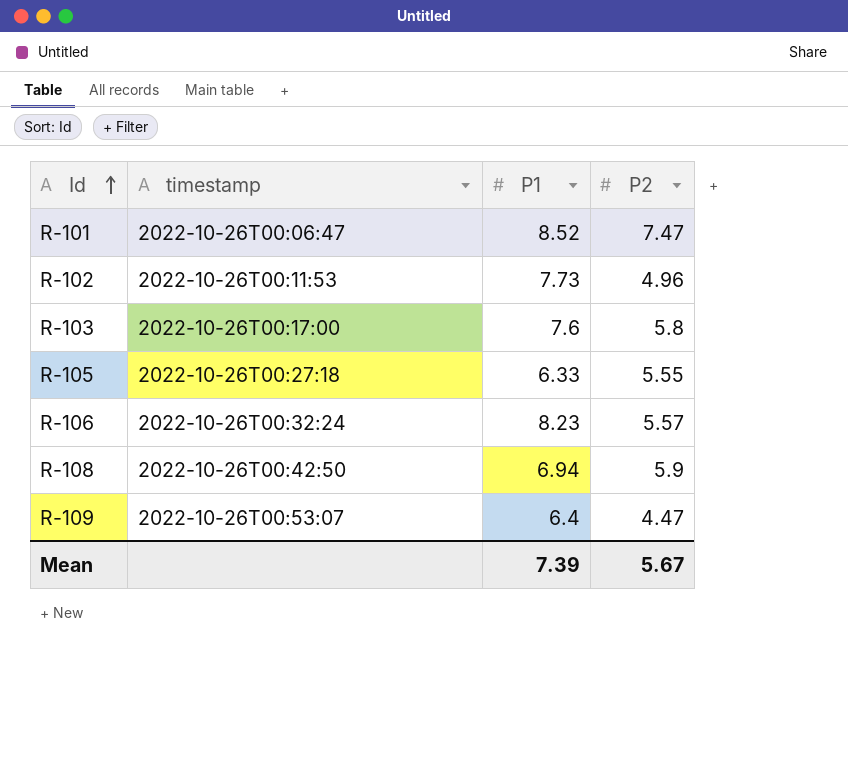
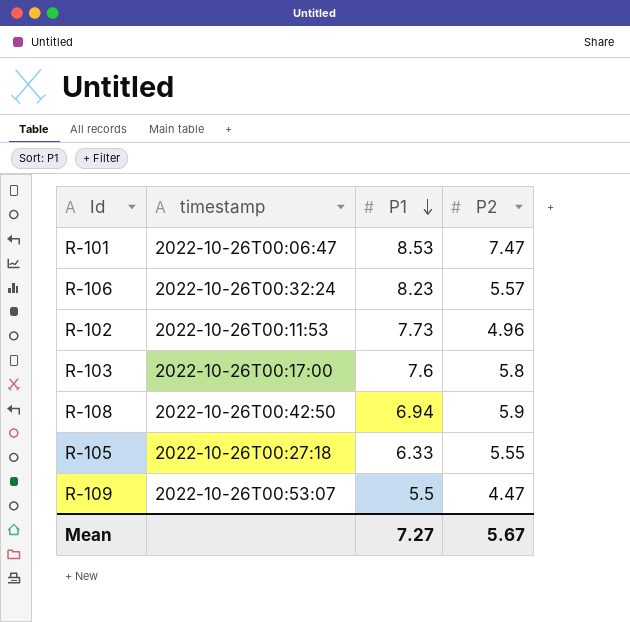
row order: Id ascending -> P1 descending
R-101 | P1: 8.52 -> 8.53
R-109 | P1: 6.4 -> 5.5
Mean | P1: 7.39 -> 7.27

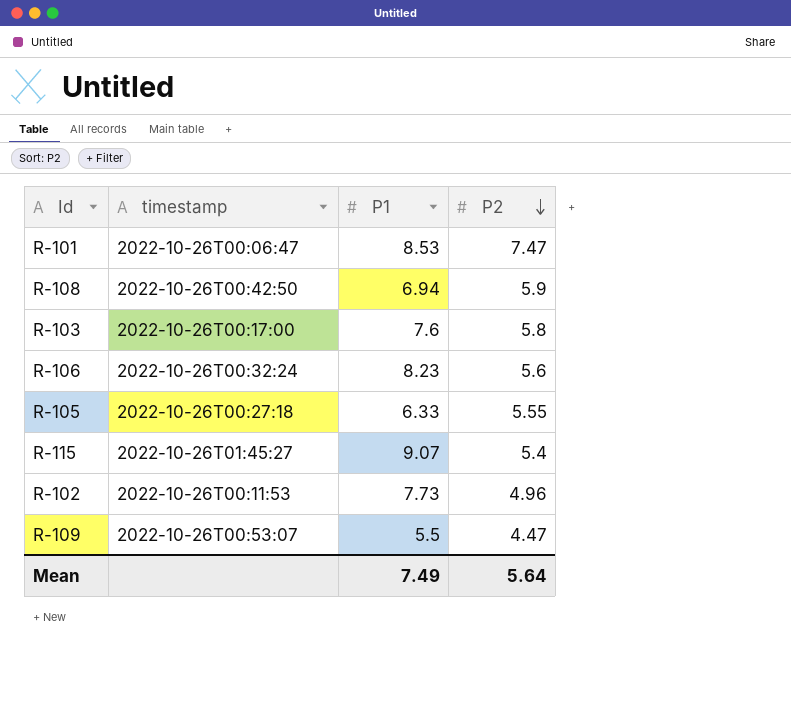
row order: P1 descending -> P2 descending
R-106 | P2: 5.57 -> 5.6
row R-115: none -> 2022-10-26T01:45:27 | 9.07 | 5.4
Mean | P1: 7.27 -> 7.49
Mean | P2: 5.67 -> 5.64

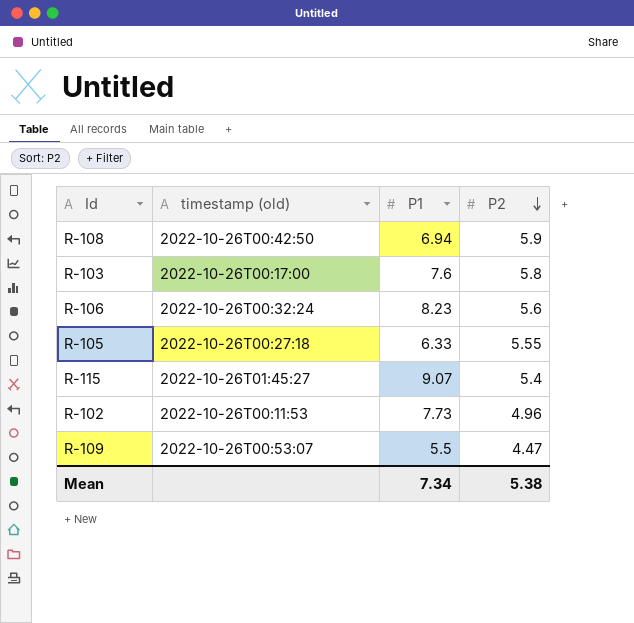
column name: timestamp -> timestamp (old)
row R-101: 2022-10-26T00:06:47 | 8.53 | 7.47 -> none
Mean | P1: 7.49 -> 7.34
Mean | P2: 5.64 -> 5.38

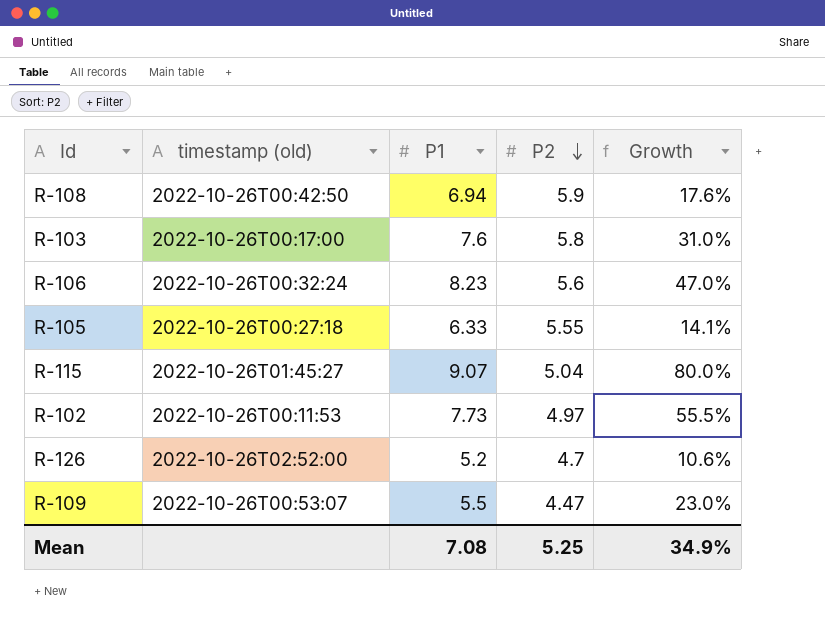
column Growth | formula: none -> ([P1] - [P2]) / [P2]
R-115 | P2: 5.4 -> 5.04
R-102 | P2: 4.96 -> 4.97
row R-126: none -> 2022-10-26T02:52:00 | 5.2 | 4.7 | 10.6%
Mean | P1: 7.34 -> 7.08
Mean | P2: 5.38 -> 5.25

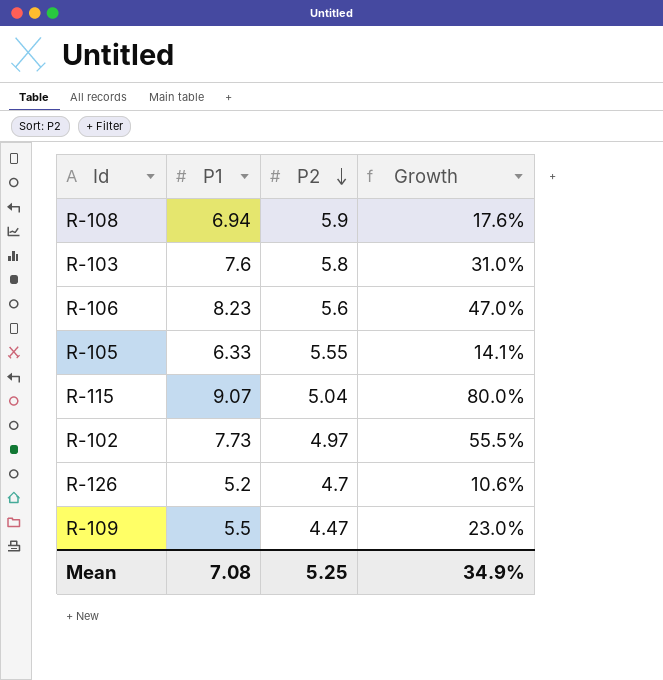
column timestamp (old) | position: 2 -> none

